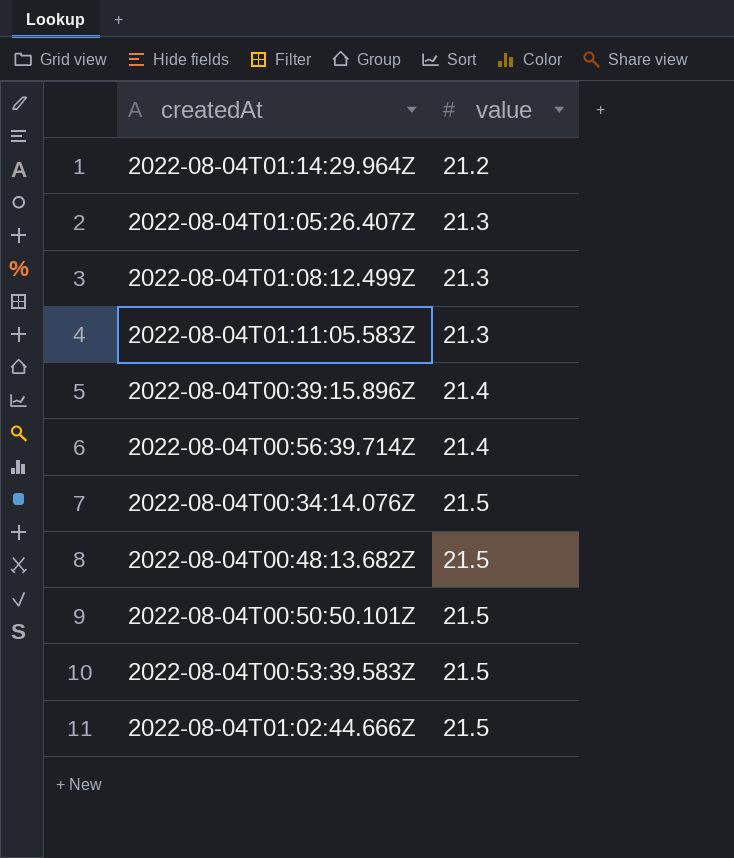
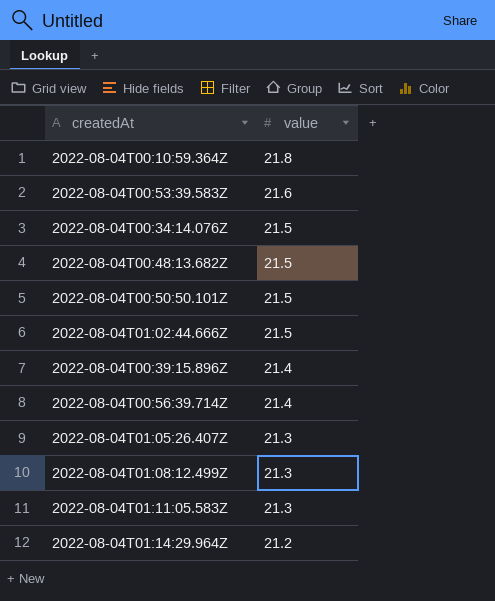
row order: value ascending -> value descending
row 2022-08-04T00:10:59.364Z: none -> 21.8
2022-08-04T00:53:39.583Z | value: 21.5 -> 21.6

